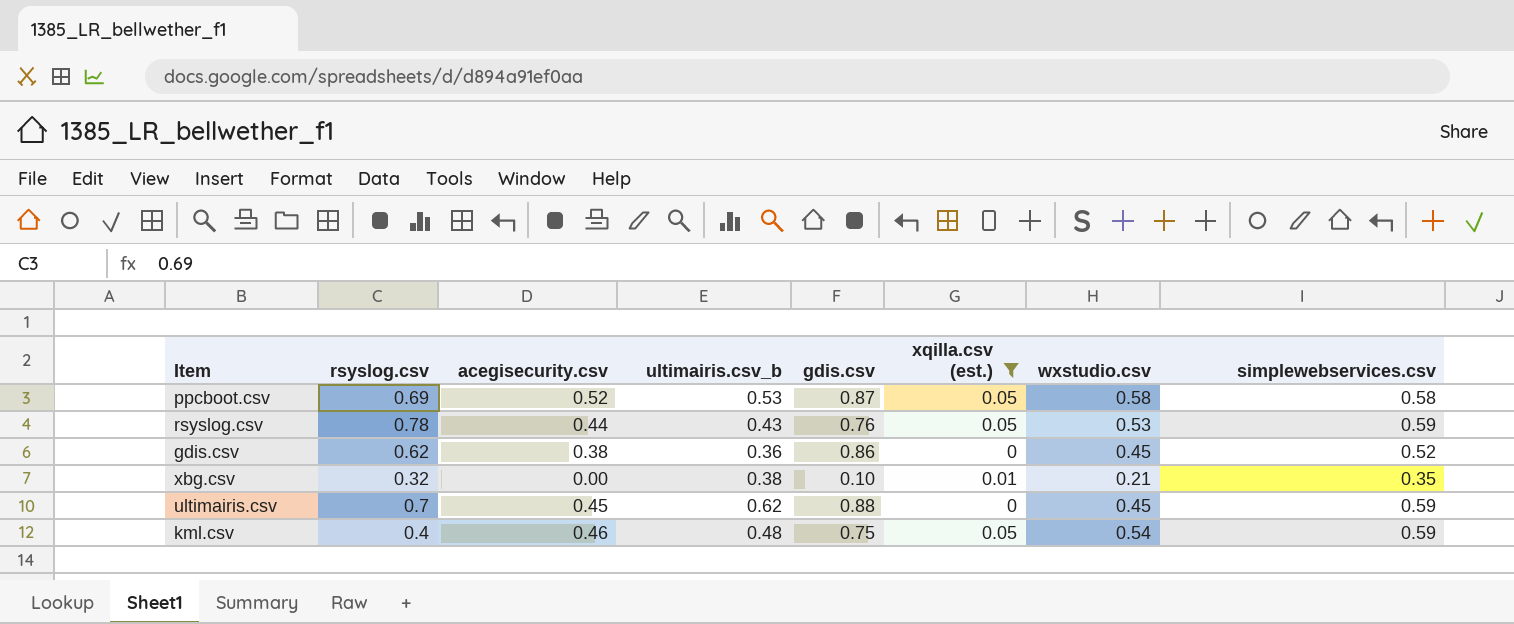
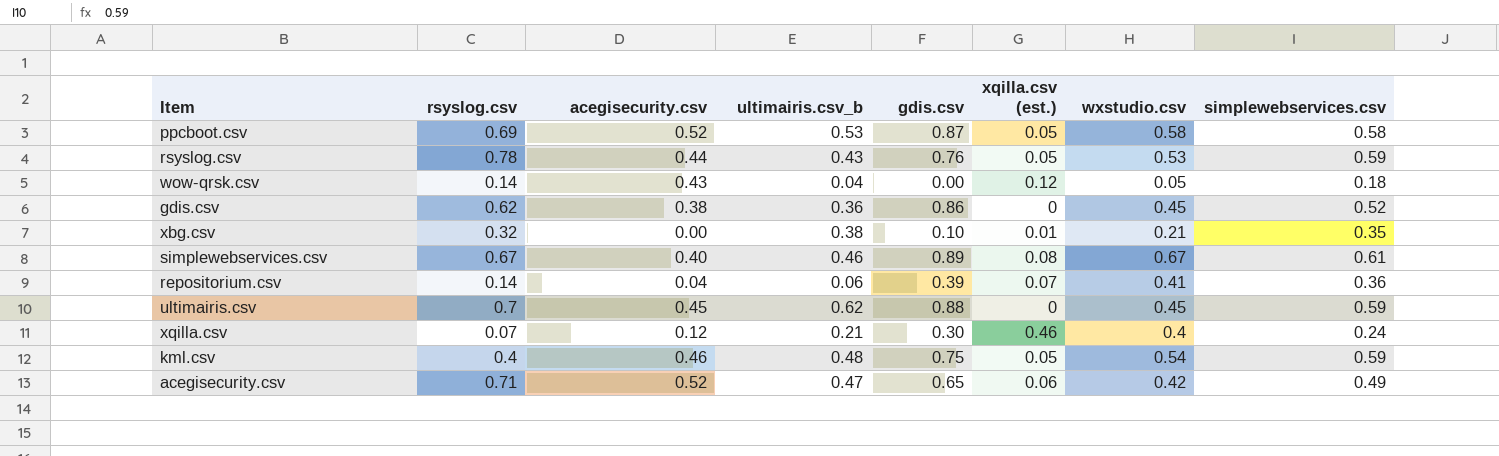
filter: xqilla.csv (est.) <= 0.05 -> none

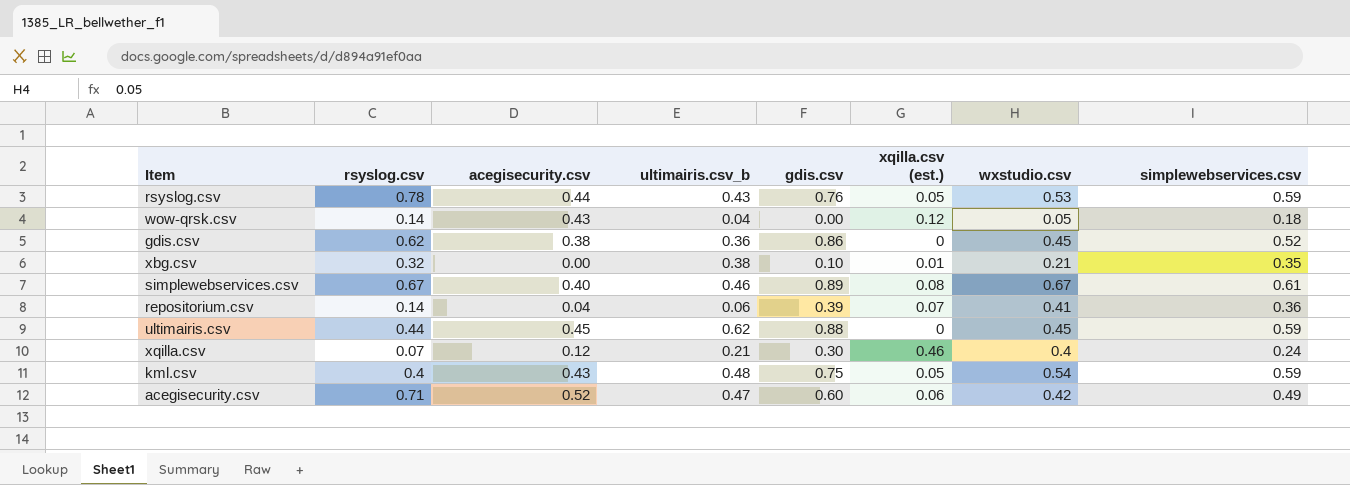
row ppcboot.csv: 0.69 | 0.52 | 0.53 | 0.87 | 0.05 | 0.58 | 0.58 -> none
ultimairis.csv | rsyslog.csv: 0.7 -> 0.44
kml.csv | acegisecurity.csv: 0.46 -> 0.43
acegisecurity.csv | gdis.csv: 0.65 -> 0.60

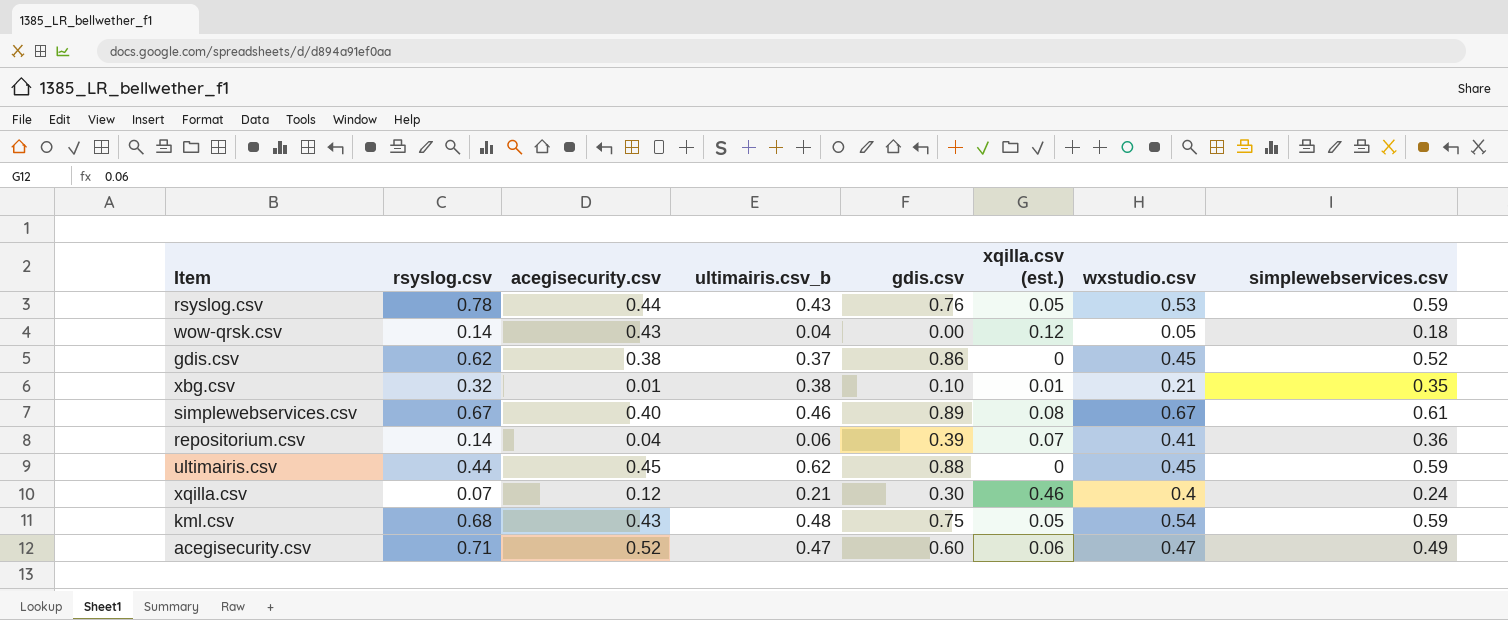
gdis.csv | ultimairis.csv_b: 0.36 -> 0.37
xbg.csv | acegisecurity.csv: 0.00 -> 0.01
kml.csv | rsyslog.csv: 0.4 -> 0.68
acegisecurity.csv | wxstudio.csv: 0.42 -> 0.47

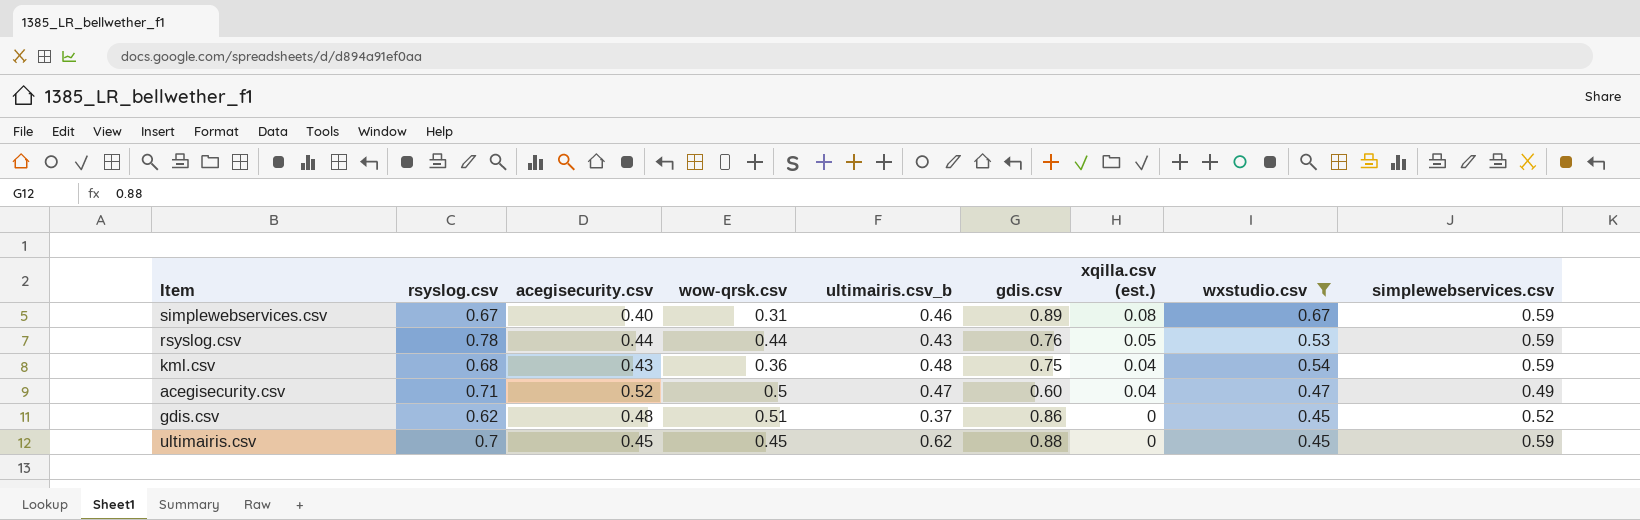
filter: none -> wxstudio.csv >= 0.45
row order: none -> xqilla.csv (est.) descending
column wow-qrsk.csv | position: none -> 4
simplewebservices.csv | simplewebservices.csv: 0.61 -> 0.59
kml.csv | xqilla.csv (est.): 0.05 -> 0.04
acegisecurity.csv | xqilla.csv (est.): 0.06 -> 0.04
gdis.csv | acegisecurity.csv: 0.38 -> 0.48
ultimairis.csv | rsyslog.csv: 0.44 -> 0.7

